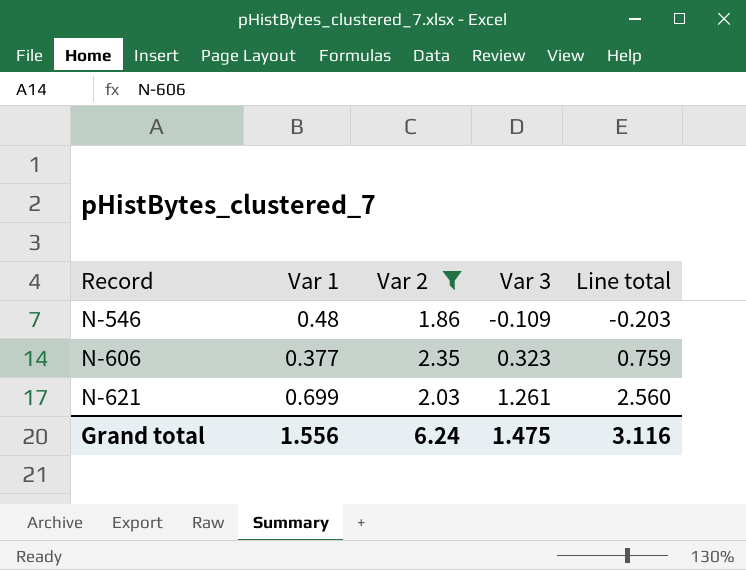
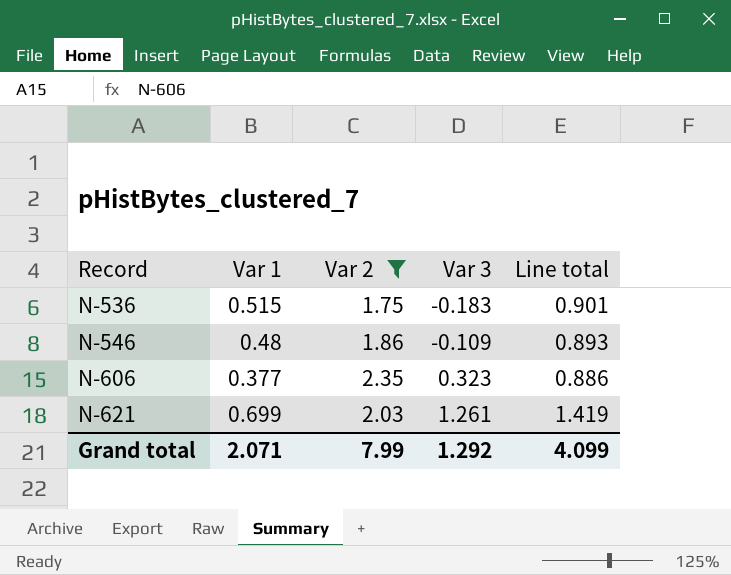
column Line total | formula: [Var 2] * [Var 3] -> [Var 1] * [Var 2]
row N-536: none -> 0.515 | 1.75 | -0.183 | 0.901
Grand total | Var 1: 1.556 -> 2.071
Grand total | Var 2: 6.24 -> 7.99
Grand total | Var 3: 1.475 -> 1.292
Grand total | Line total: 3.116 -> 4.099

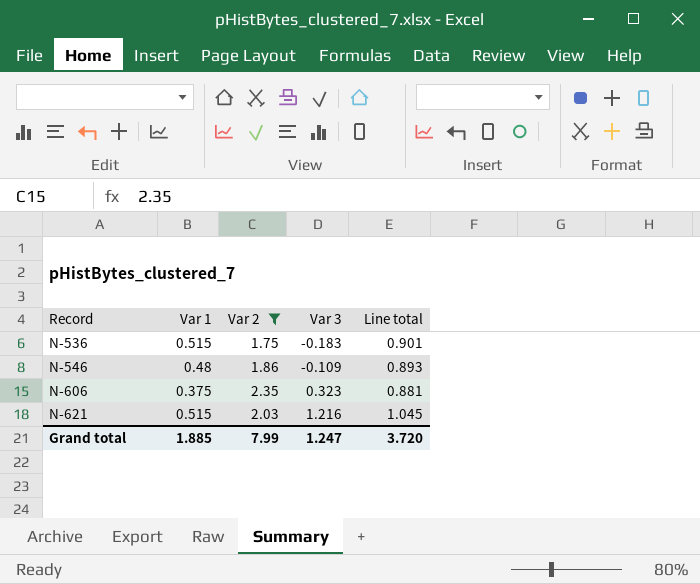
N-606 | Var 1: 0.377 -> 0.375
N-606 | Line total: 0.886 -> 0.881
N-621 | Var 1: 0.699 -> 0.515
N-621 | Var 3: 1.261 -> 1.216
N-621 | Line total: 1.419 -> 1.045
Grand total | Var 1: 2.071 -> 1.885
Grand total | Var 3: 1.292 -> 1.247
Grand total | Line total: 4.099 -> 3.720

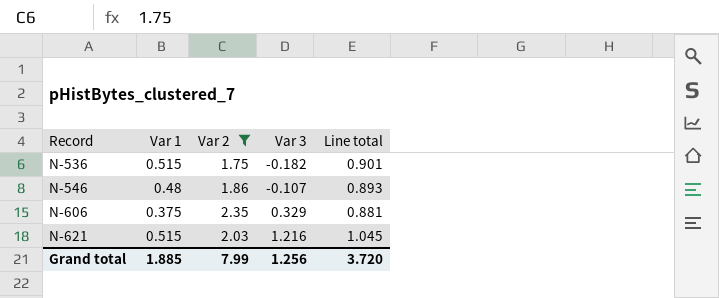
N-536 | Var 3: -0.183 -> -0.182
N-546 | Var 3: -0.109 -> -0.107
N-606 | Var 3: 0.323 -> 0.329
Grand total | Var 3: 1.247 -> 1.256

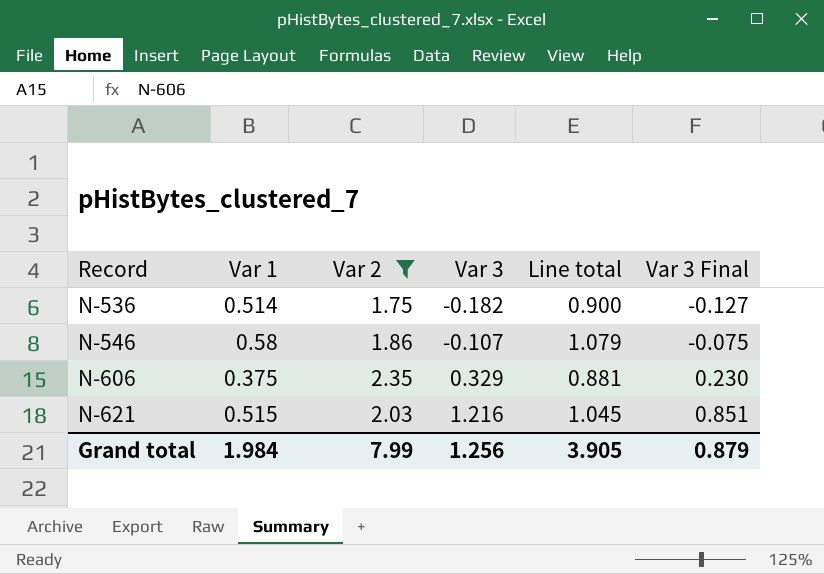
column Var 3 Final | formula: none -> [Var 3] * 0.7
N-536 | Var 1: 0.515 -> 0.514
N-536 | Line total: 0.901 -> 0.900
N-546 | Var 1: 0.48 -> 0.58
N-546 | Line total: 0.893 -> 1.079
Grand total | Var 1: 1.885 -> 1.984
Grand total | Line total: 3.720 -> 3.905

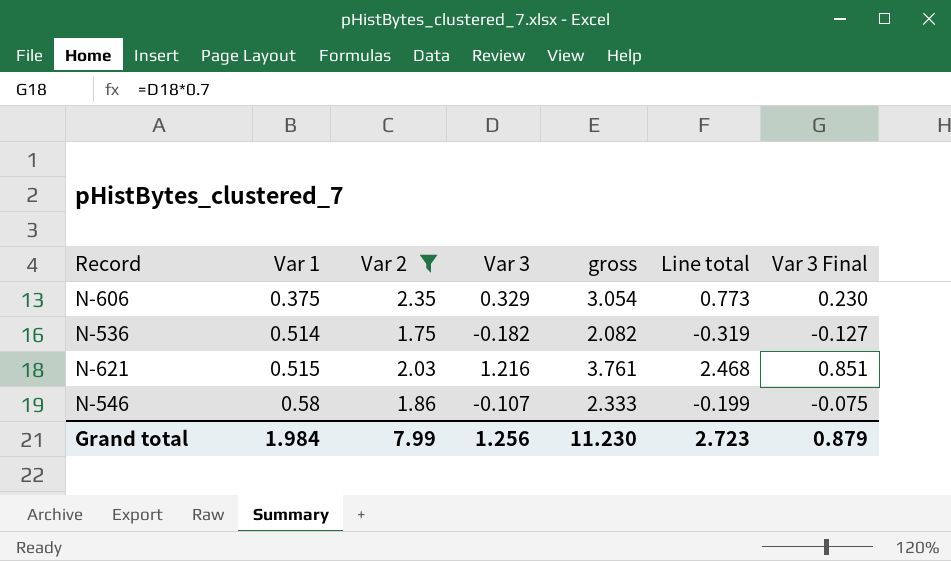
row order: Record ascending -> Var 1 ascending
column gross | formula: none -> [Var 1] + [Var 2] + [Var 3]
column Line total | formula: [Var 1] * [Var 2] -> [Var 2] * [Var 3]
Grand total | Line total: 3.905 -> 2.723

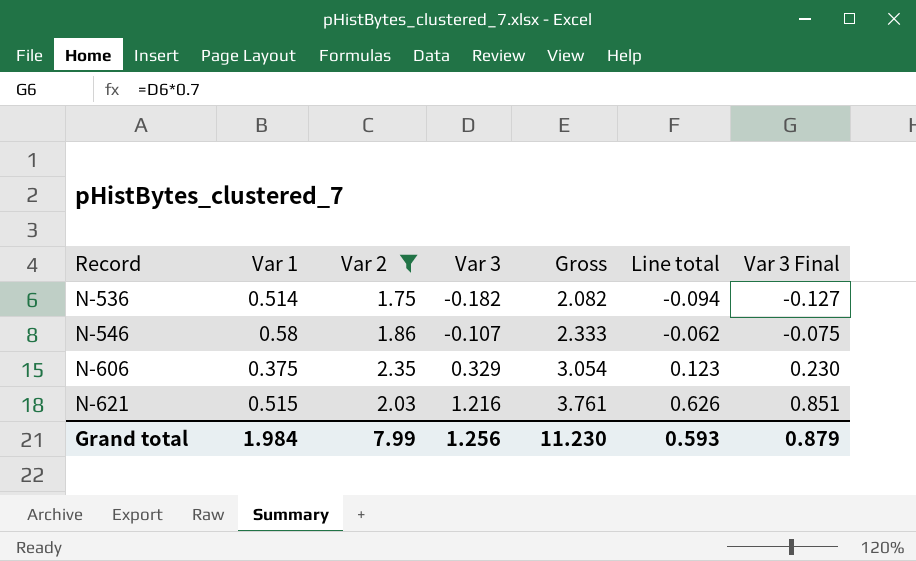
row order: Var 1 ascending -> Record ascending
column name: gross -> Gross
column Line total | formula: [Var 2] * [Var 3] -> [Var 1] * [Var 3]
Grand total | Line total: 2.723 -> 0.593

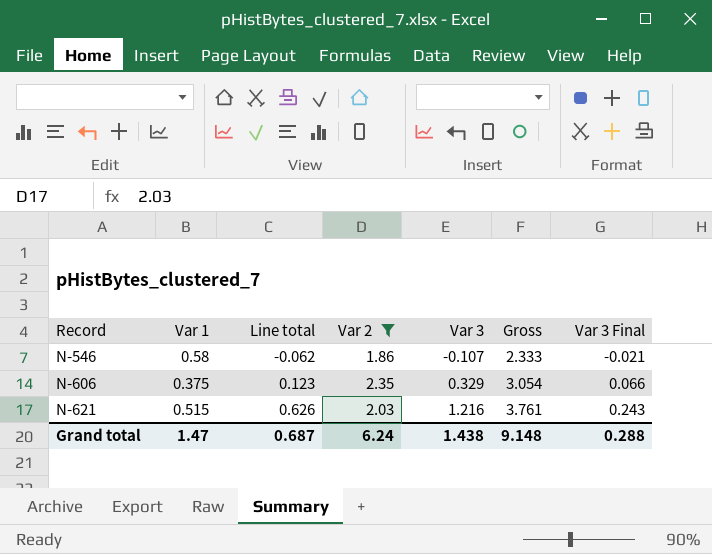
column Line total | position: 6 -> 3
column Var 3 Final | formula: [Var 3] * 0.7 -> [Var 3] * 0.2
row N-536: 0.514 | 1.75 | -0.182 | 2.082 | -0.094 | -0.127 -> none
Grand total | Var 1: 1.984 -> 1.47
Grand total | Line total: 0.593 -> 0.687
Grand total | Var 2: 7.99 -> 6.24
Grand total | Var 3: 1.256 -> 1.438
Grand total | Gross: 11.230 -> 9.148
Grand total | Var 3 Final: 0.879 -> 0.288

